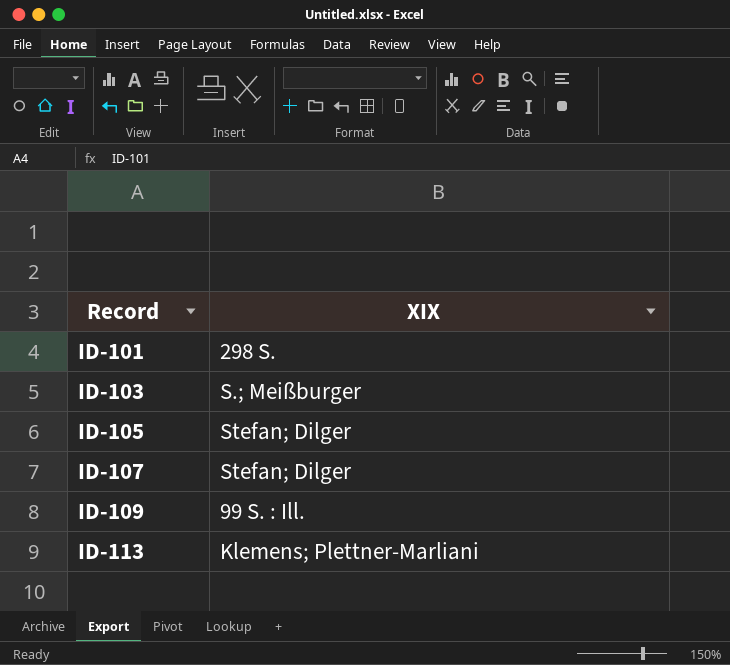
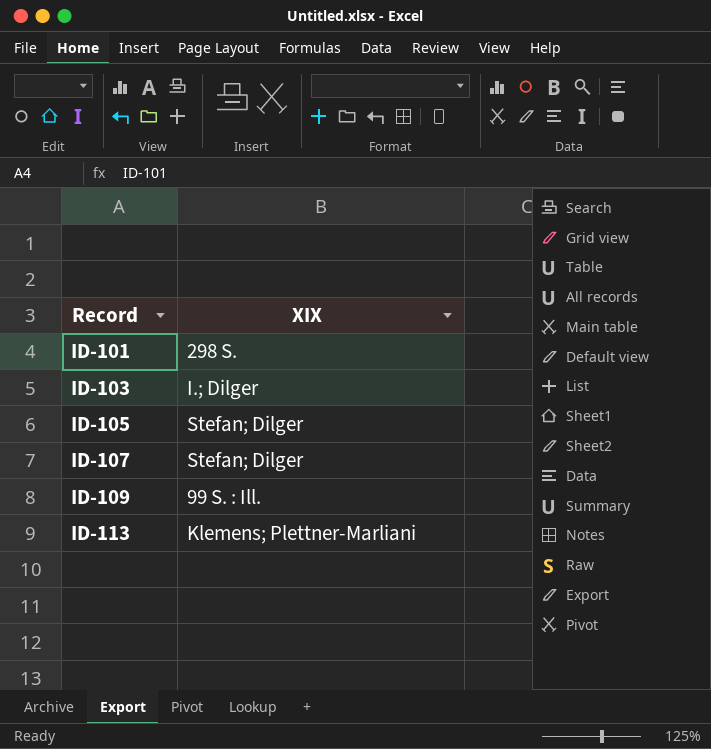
ID-103 | XIX: S.; Meißburger -> I.; Dilger

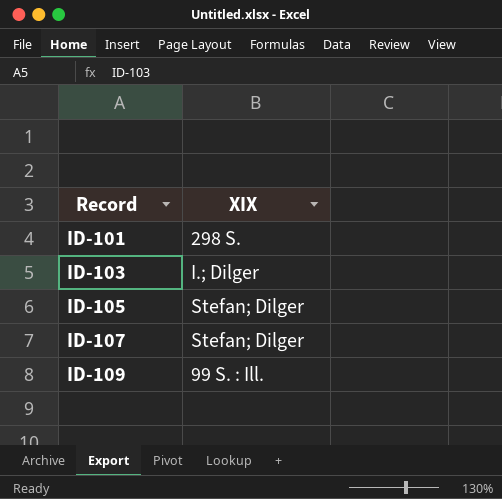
row ID-113: Klemens; Plettner-Marliani -> none

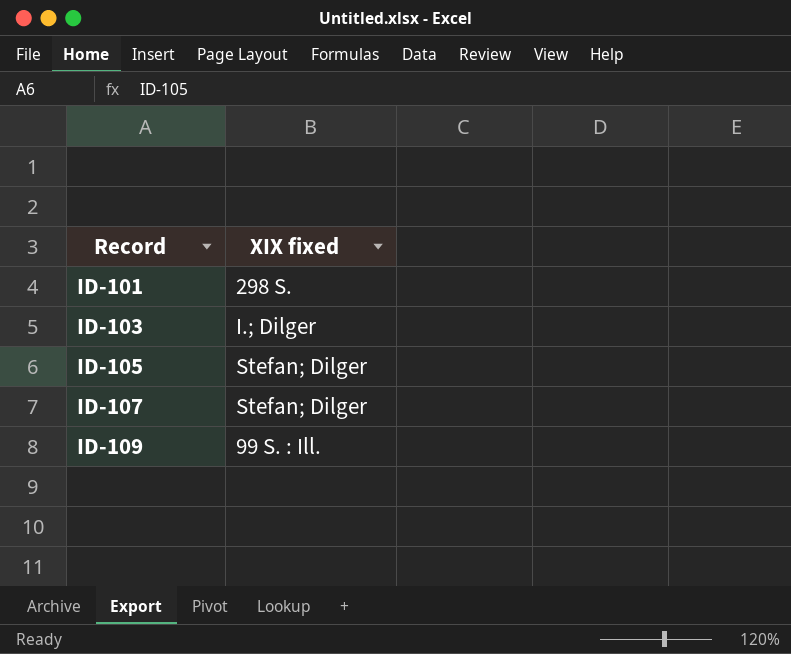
column name: XIX -> XIX fixed

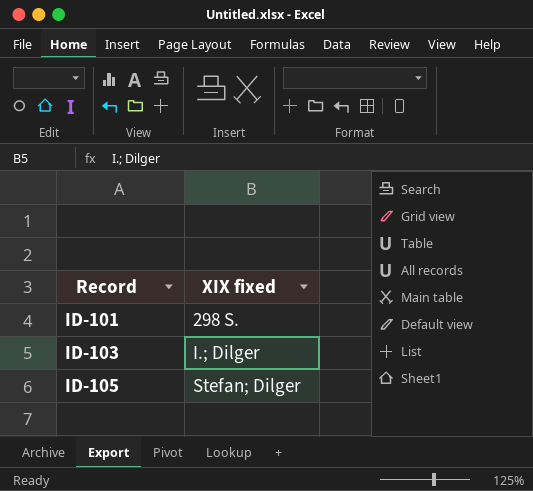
row ID-107: Stefan; Dilger -> none
row ID-109: 99 S. : Ill. -> none

